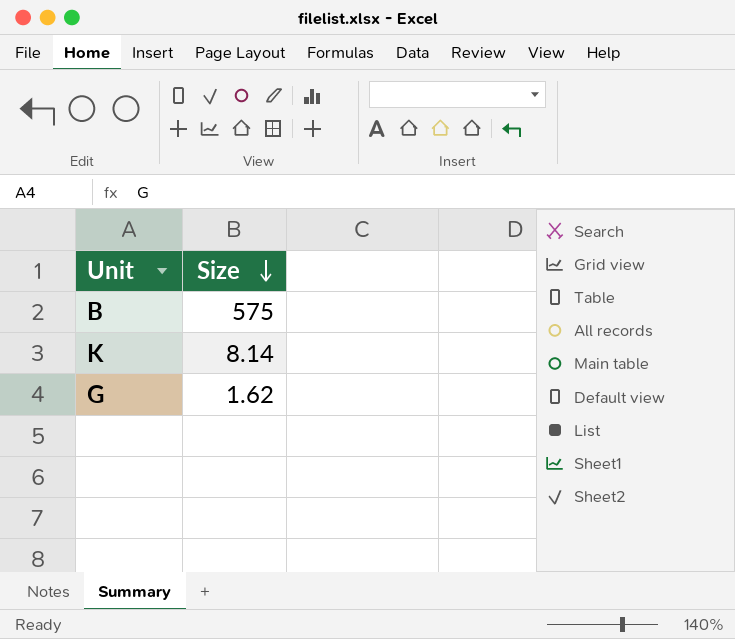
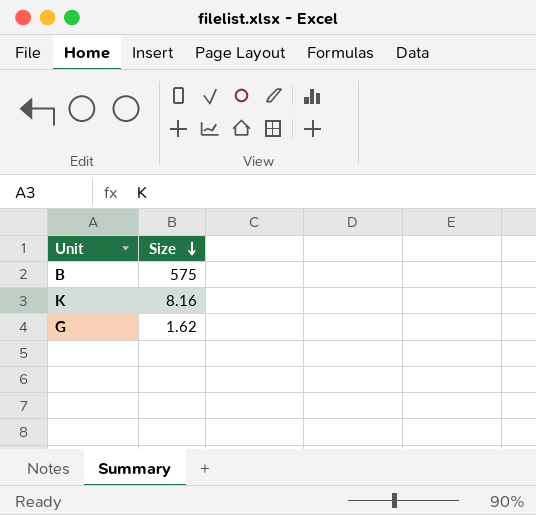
K | Size: 8.14 -> 8.16

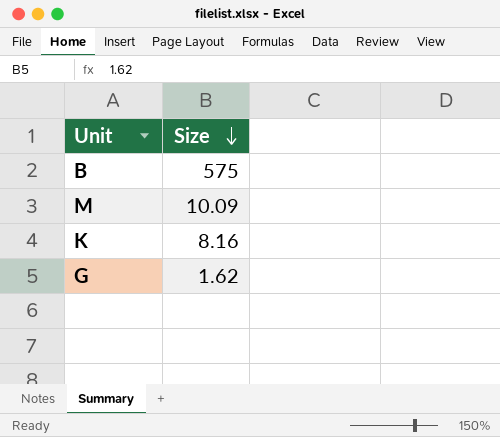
row M: none -> 10.09

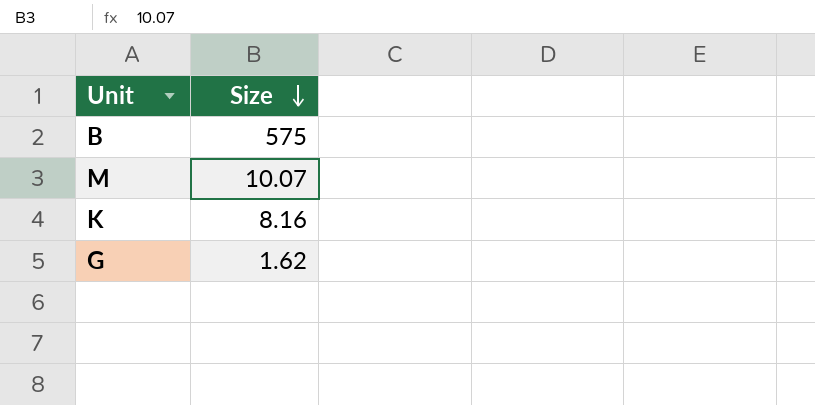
M | Size: 10.09 -> 10.07

